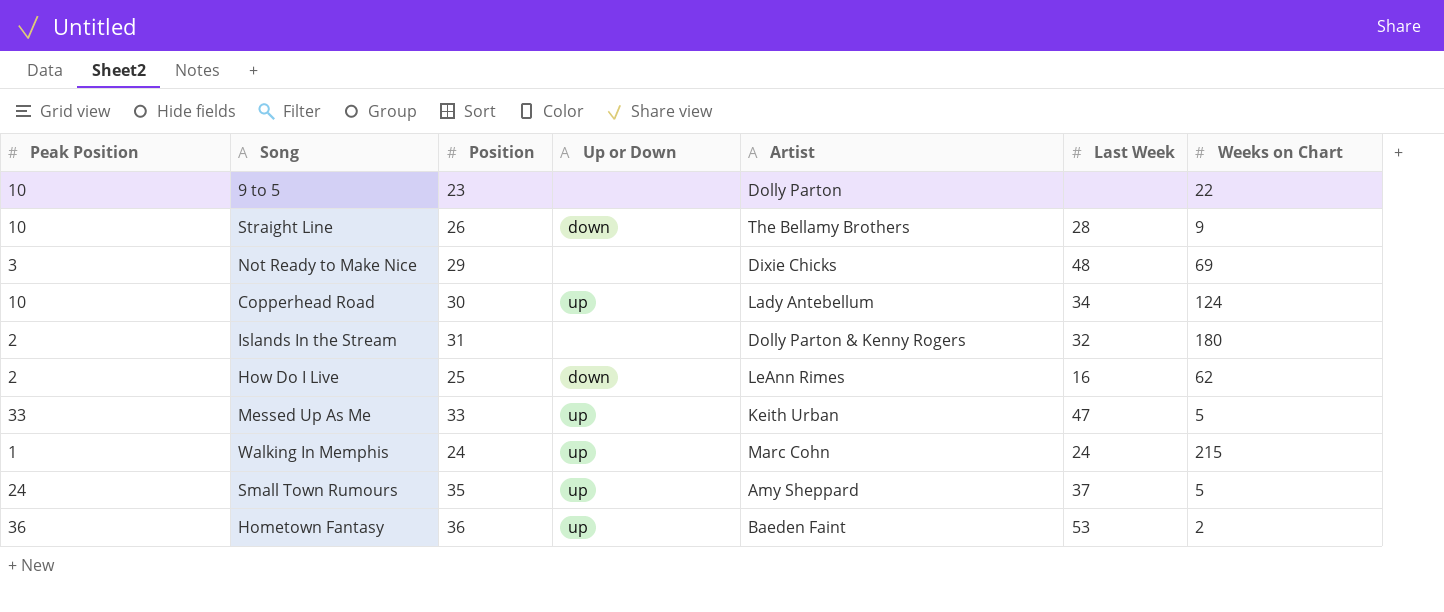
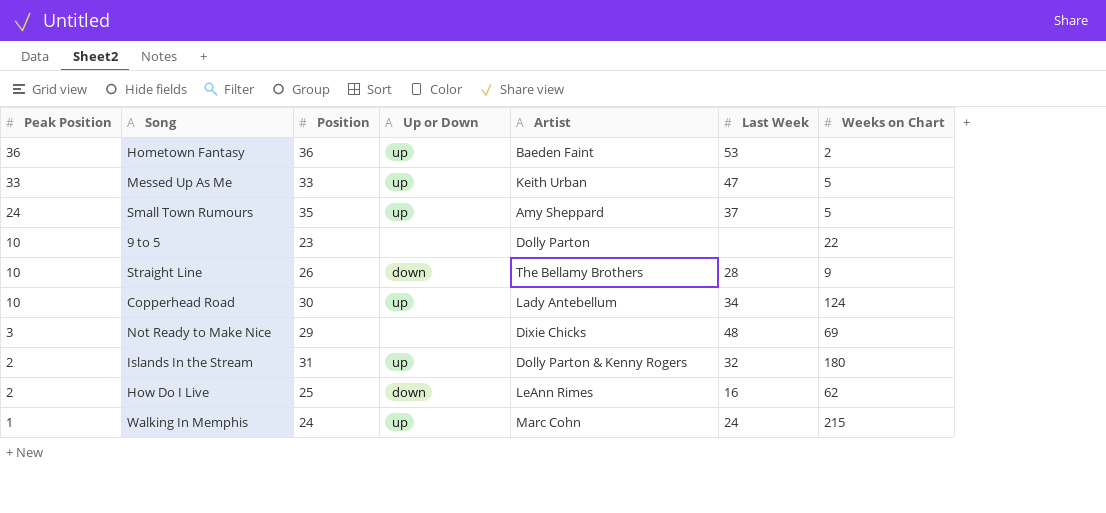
row order: none -> Peak Position descending
Islands In the Stream | Up or Down: none -> up

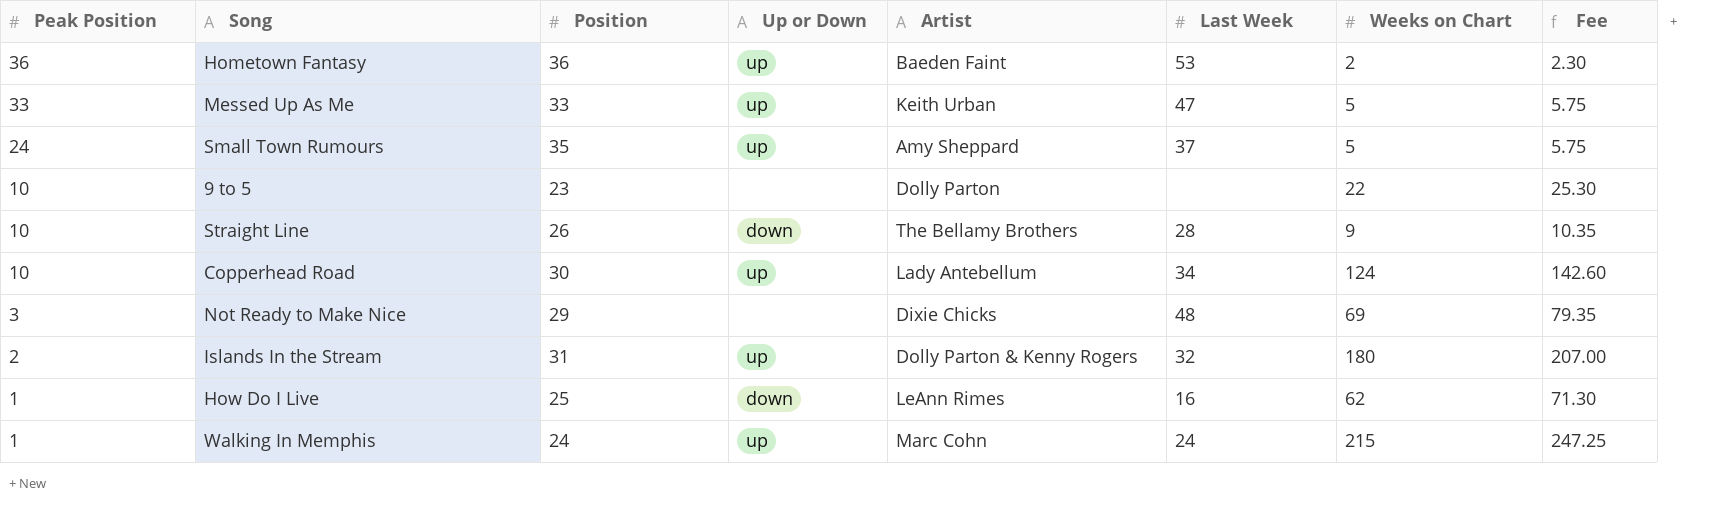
column Fee | formula: none -> [Weeks on Chart] * 1.15
How Do I Live | Peak Position: 2 -> 1

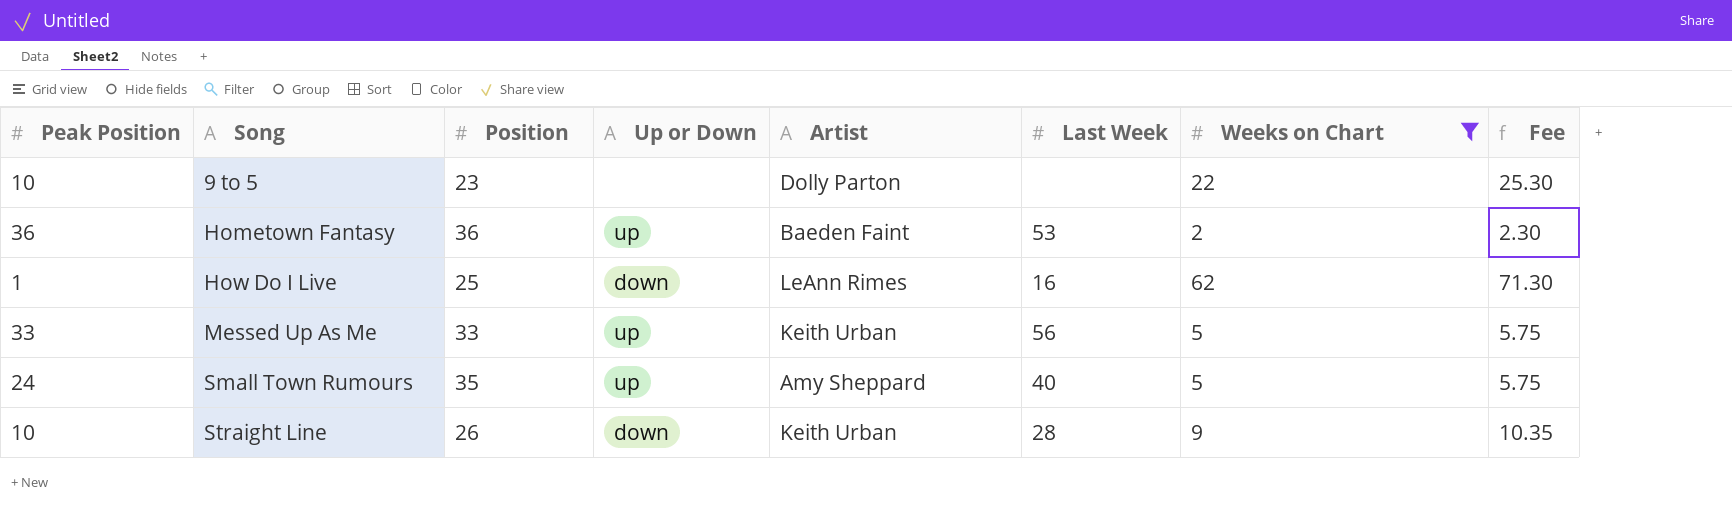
filter: none -> Weeks on Chart <= 62
row order: Peak Position descending -> Song ascending
Messed Up As Me | Last Week: 47 -> 56
Small Town Rumours | Last Week: 37 -> 40
Straight Line | Artist: The Bellamy Brothers -> Keith Urban

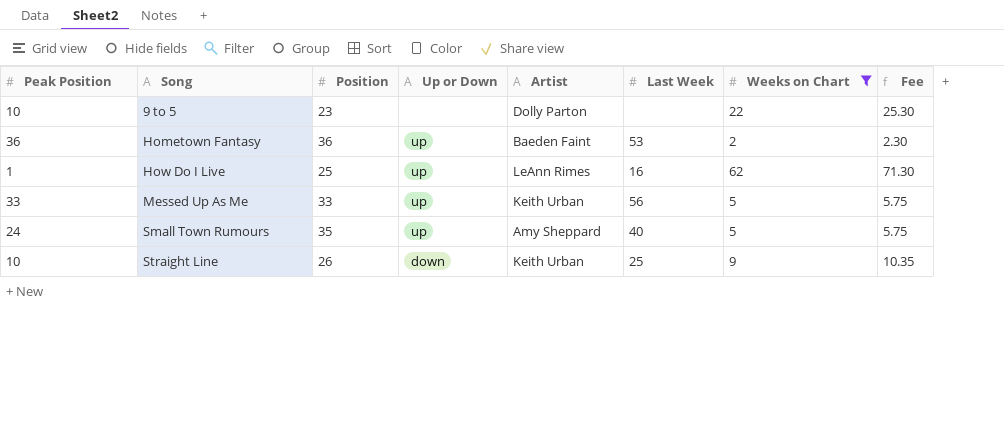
How Do I Live | Up or Down: down -> up
Straight Line | Last Week: 28 -> 25

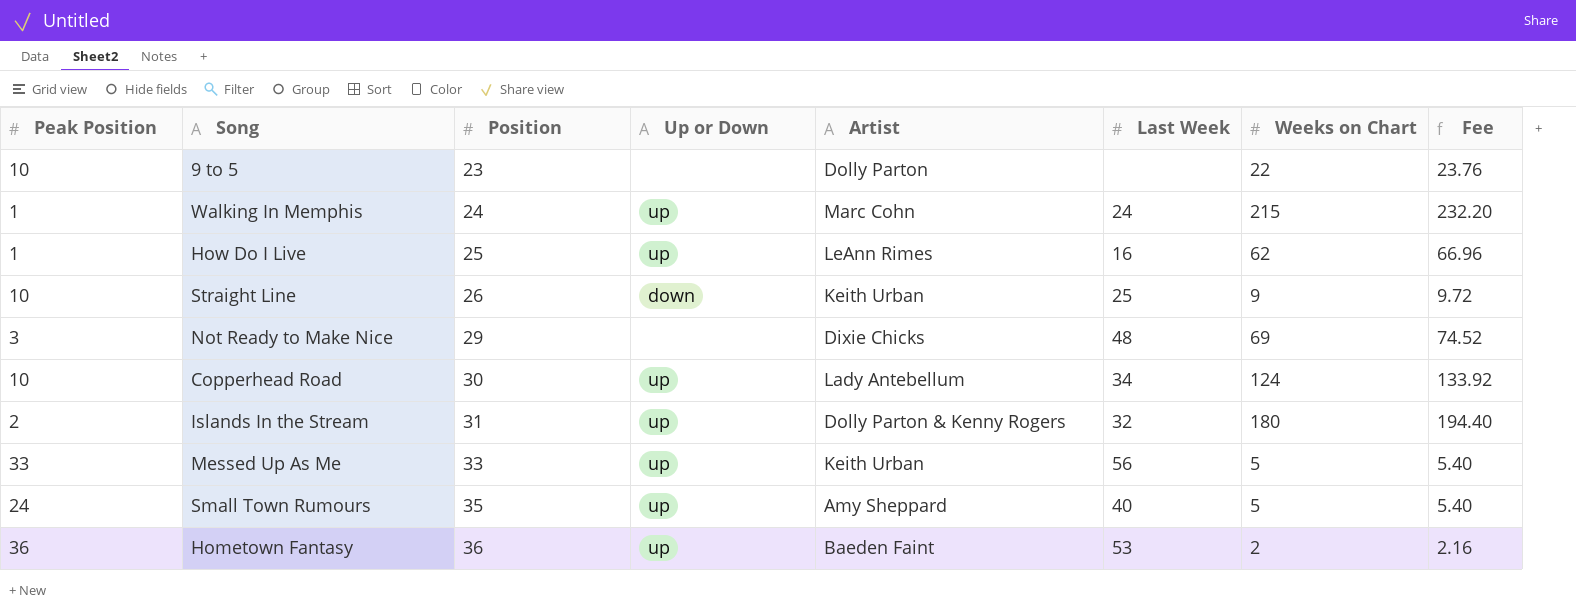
filter: Weeks on Chart <= 62 -> none
row order: Song ascending -> Position ascending
column Fee | formula: [Weeks on Chart] * 1.15 -> [Weeks on Chart] * 1.08

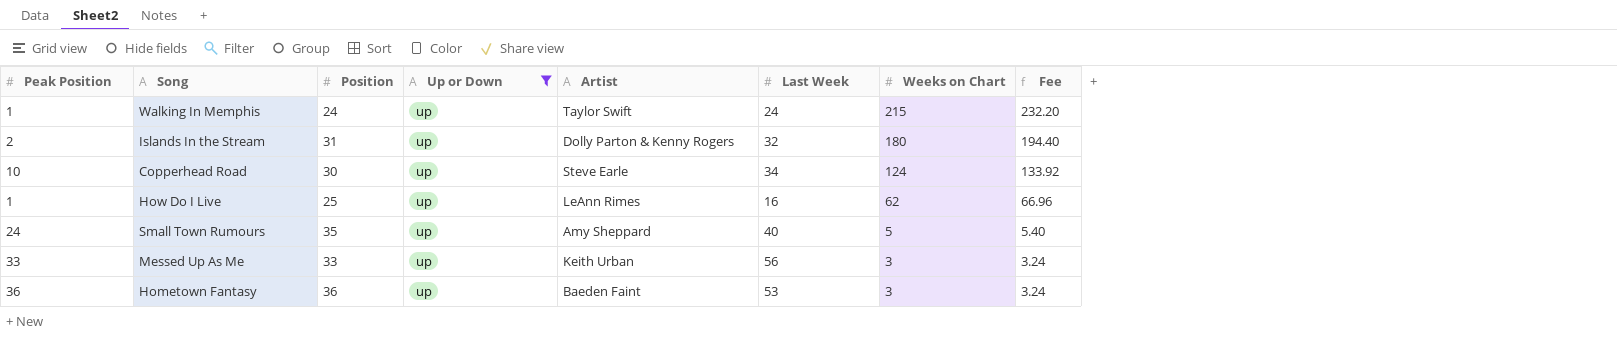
filter: none -> Up or Down = up
row order: Position ascending -> Weeks on Chart descending
Walking In Memphis | Artist: Marc Cohn -> Taylor Swift
Copperhead Road | Artist: Lady Antebellum -> Steve Earle
Messed Up As Me | Weeks on Chart: 5 -> 3
Messed Up As Me | Fee: 5.40 -> 3.24
Hometown Fantasy | Weeks on Chart: 2 -> 3
Hometown Fantasy | Fee: 2.16 -> 3.24

